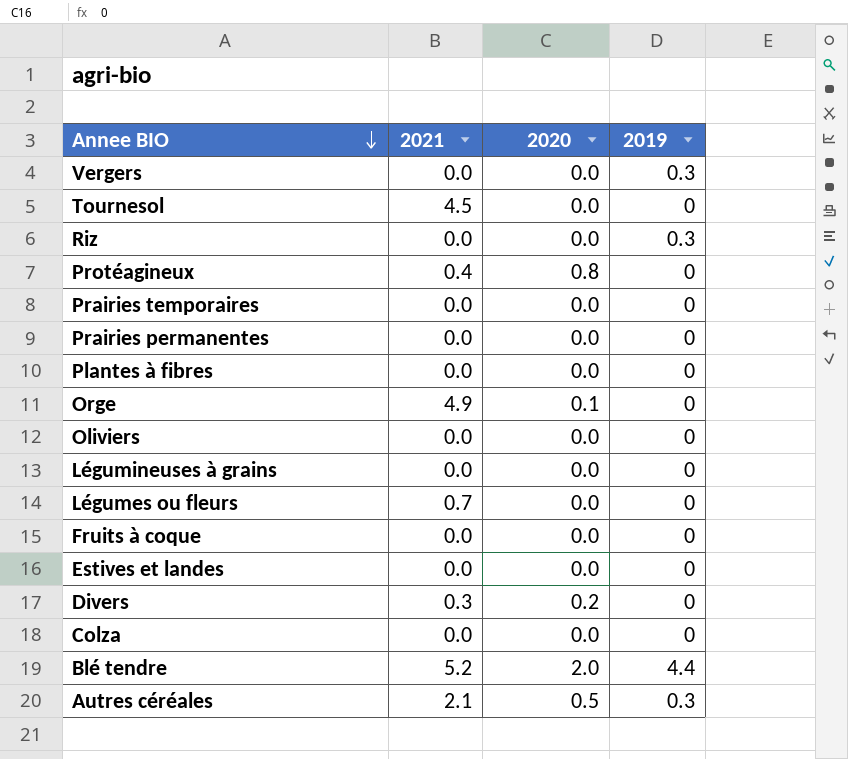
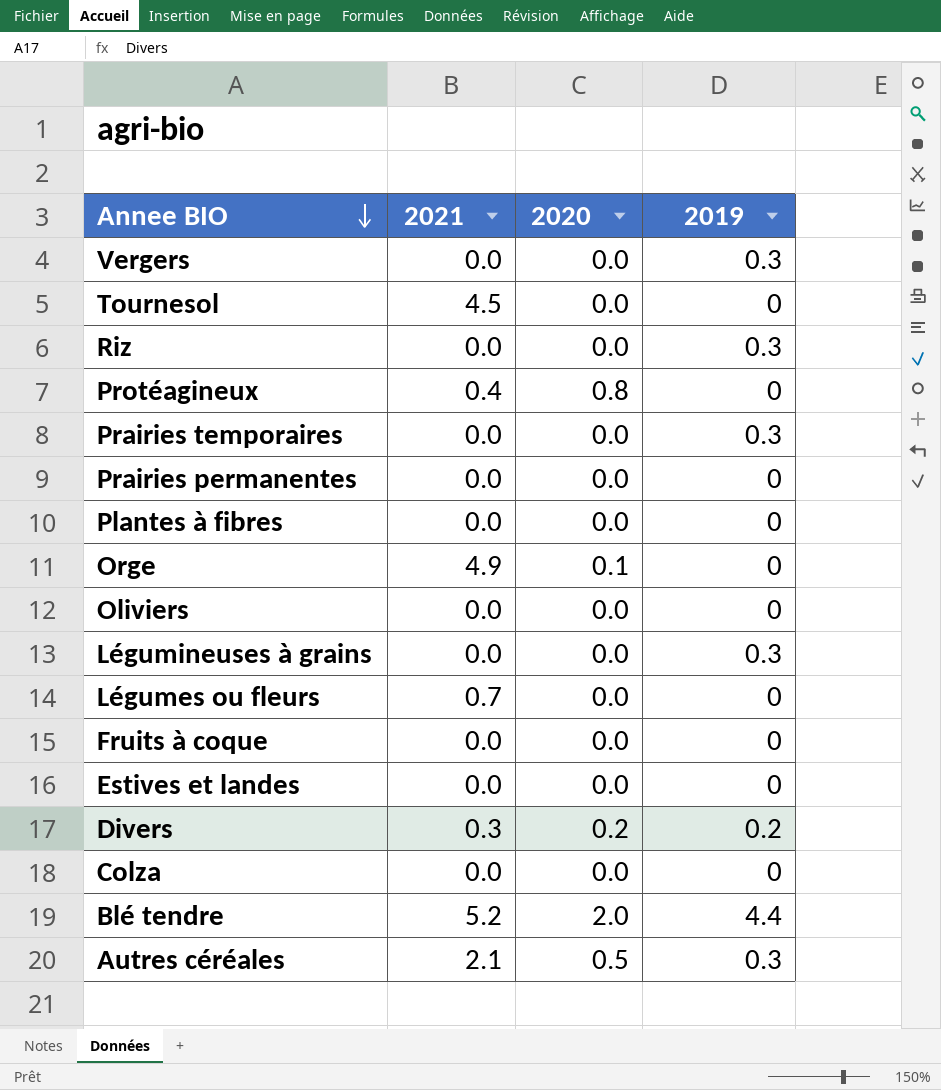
Prairies temporaires | 2019: 0 -> 0.3
Légumineuses à grains | 2019: 0 -> 0.3
Divers | 2019: 0 -> 0.2

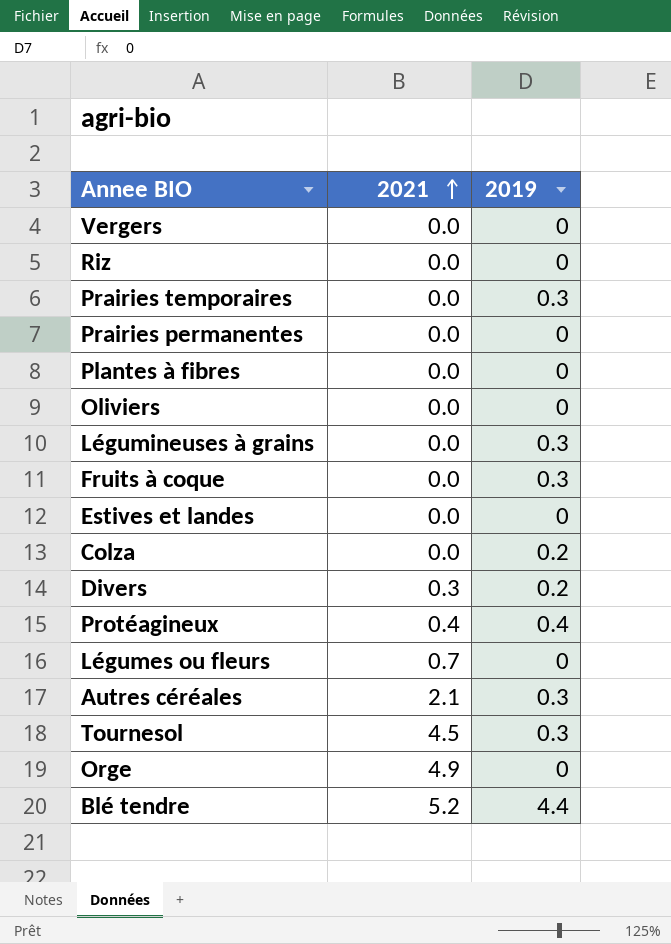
row order: Annee BIO descending -> 2021 ascending
column 2020 | position: 3 -> none
Vergers | 2019: 0.3 -> 0
Riz | 2019: 0.3 -> 0
Fruits à coque | 2019: 0 -> 0.3
Colza | 2019: 0 -> 0.2
Protéagineux | 2019: 0 -> 0.4
Tournesol | 2019: 0 -> 0.3

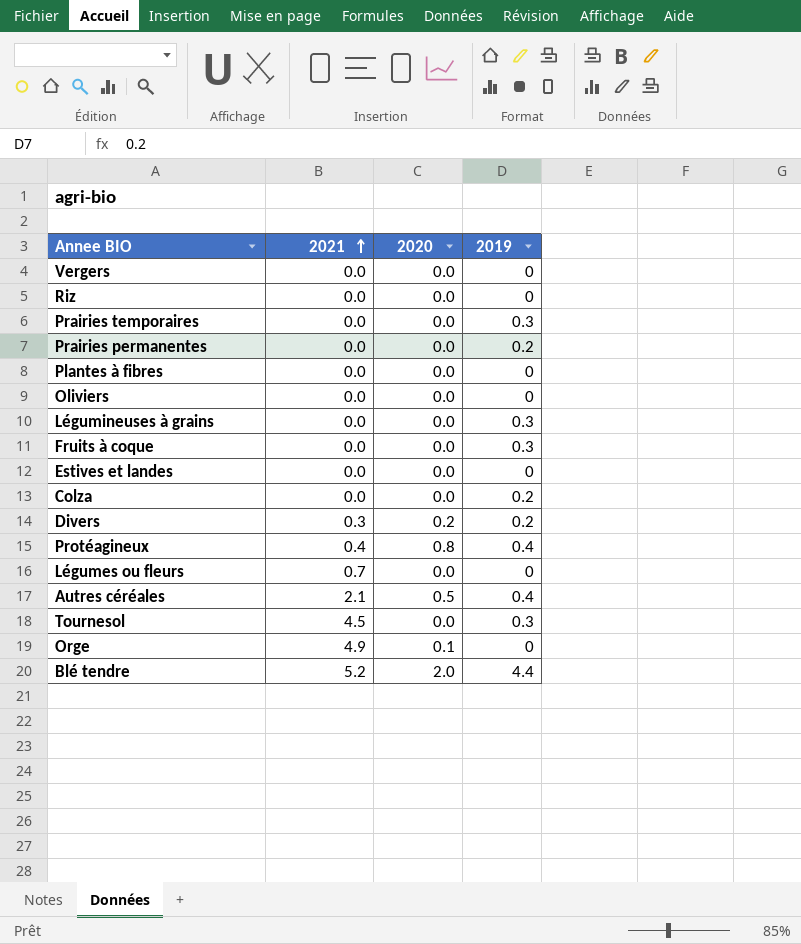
column 2020 | position: none -> 3
Prairies permanentes | 2019: 0 -> 0.2
Autres céréales | 2019: 0.3 -> 0.4

